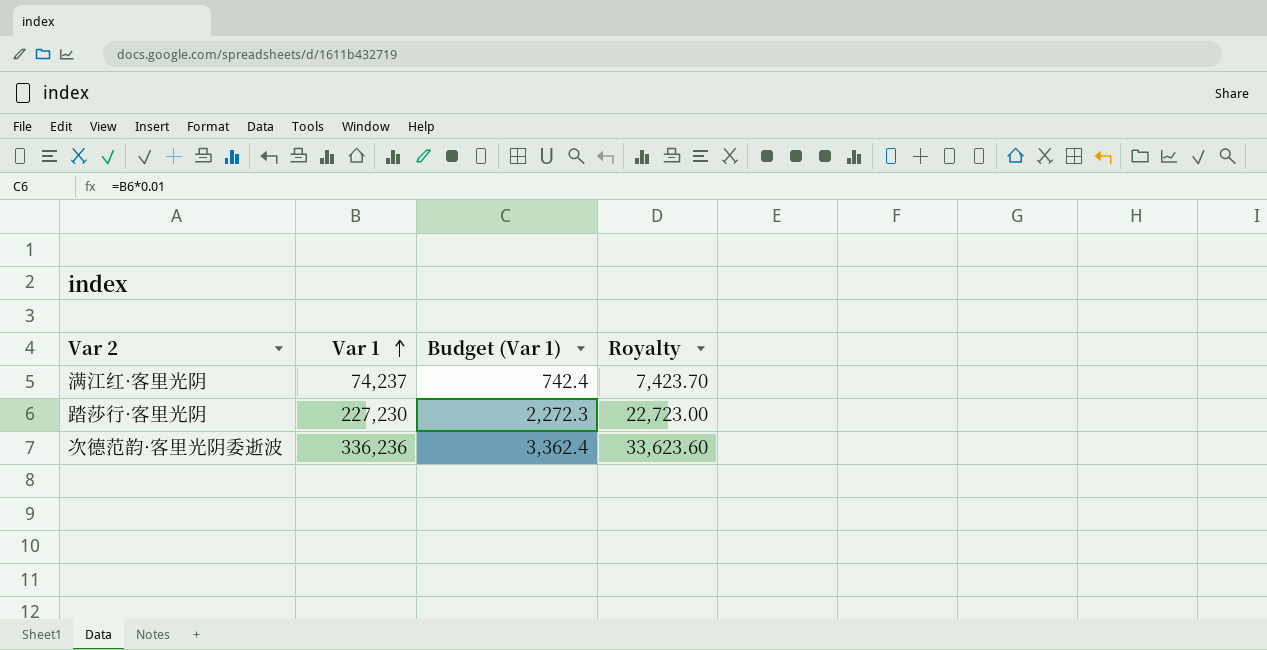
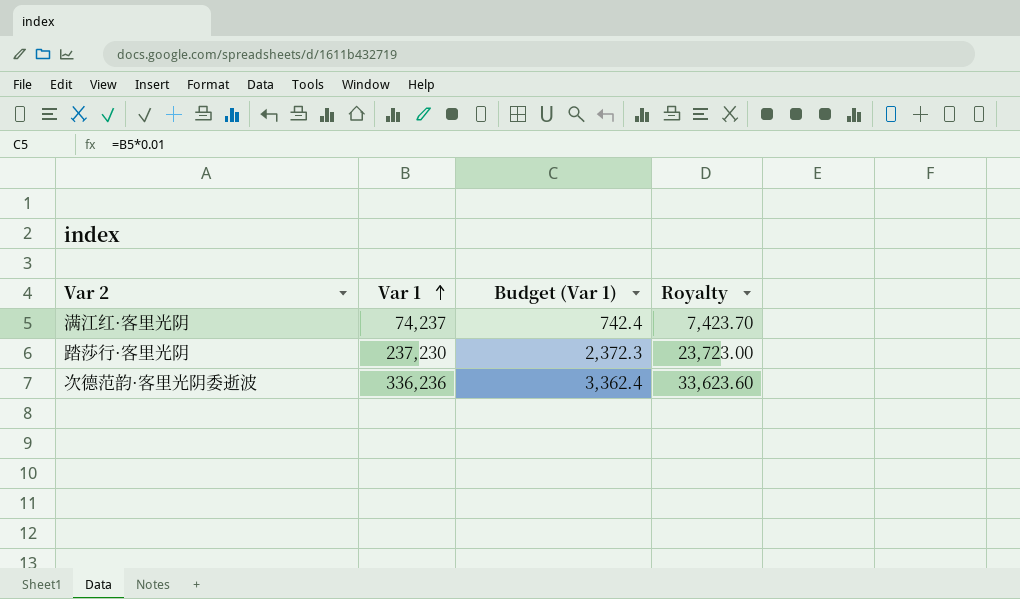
踏莎行·客里光阴 | Var 1: 227,230 -> 237,230
踏莎行·客里光阴 | Budget (Var 1): 2,272.3 -> 2,372.3
踏莎行·客里光阴 | Royalty: 22,723.00 -> 23,723.00

